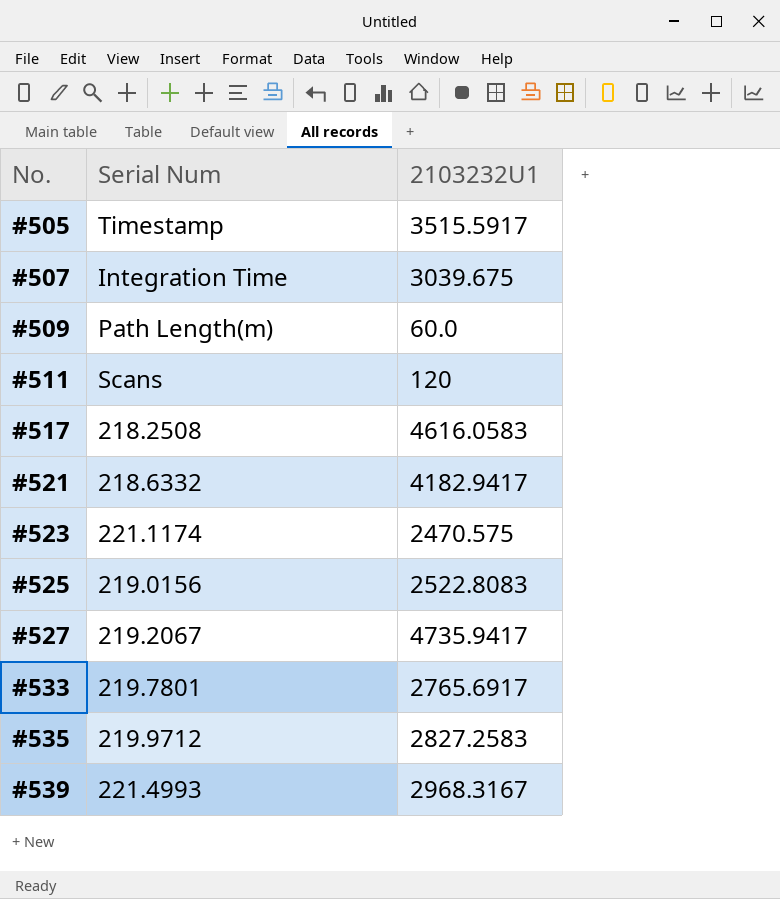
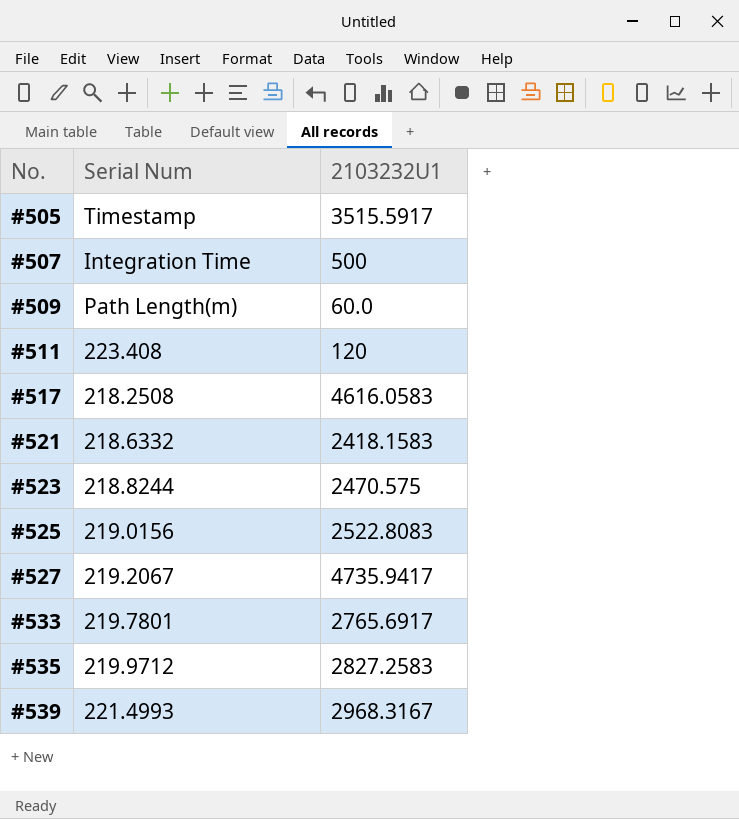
#507 | 2103232U1: 3039.675 -> 500
#511 | Serial Num: Scans -> 223.408
#521 | 2103232U1: 4182.9417 -> 2418.1583
#523 | Serial Num: 221.1174 -> 218.8244

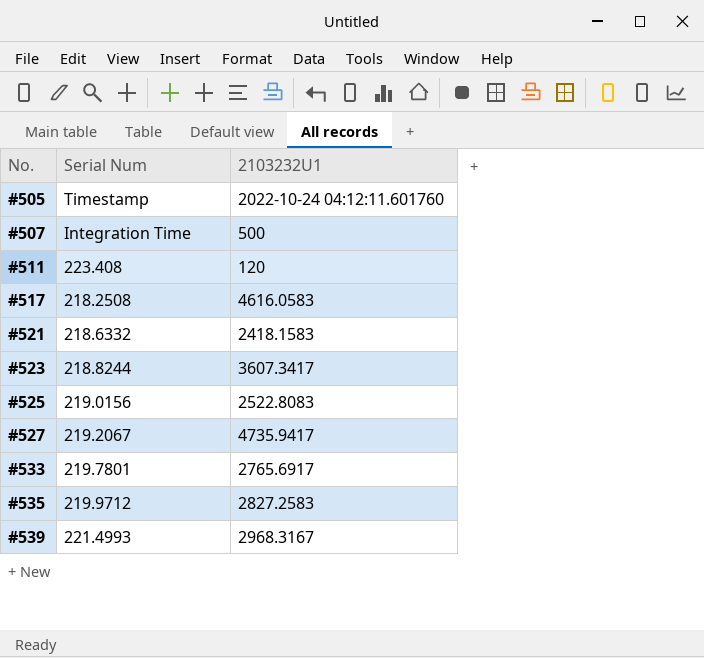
row #509: Path Length(m) | 60.0 -> none
#505 | 2103232U1: 3515.5917 -> 2022-10-24 04:12:11.601760
#523 | 2103232U1: 2470.575 -> 3607.3417

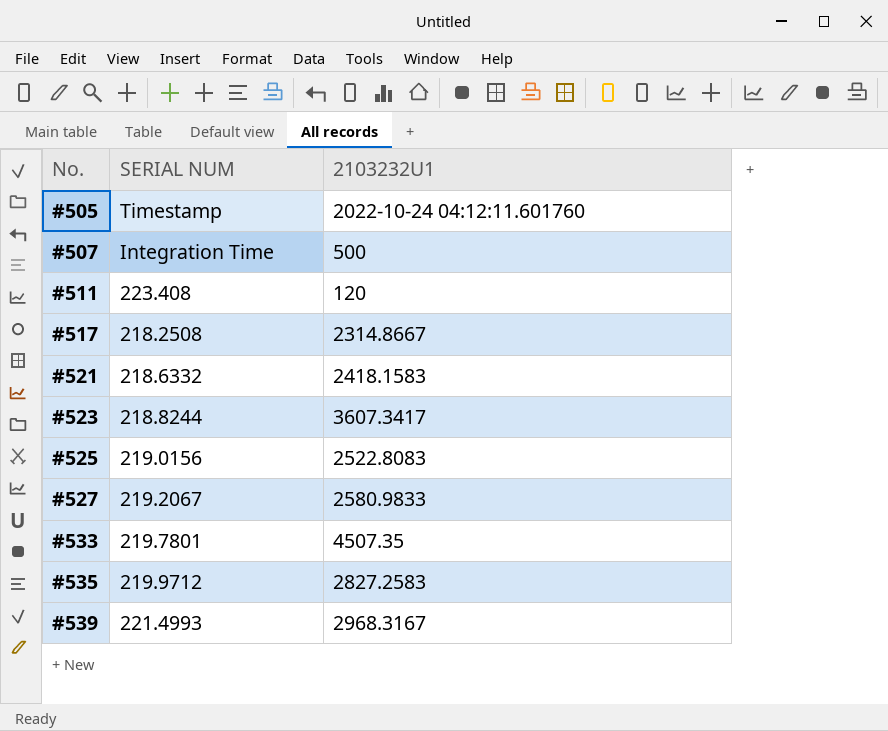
column name: Serial Num -> SERIAL NUM
#517 | 2103232U1: 4616.0583 -> 2314.8667
#527 | 2103232U1: 4735.9417 -> 2580.9833
#533 | 2103232U1: 2765.6917 -> 4507.35

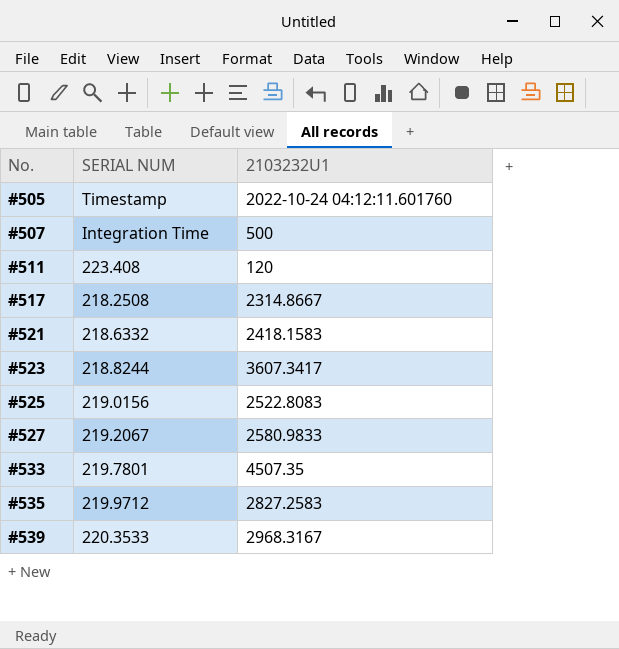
#539 | SERIAL NUM: 221.4993 -> 220.3533

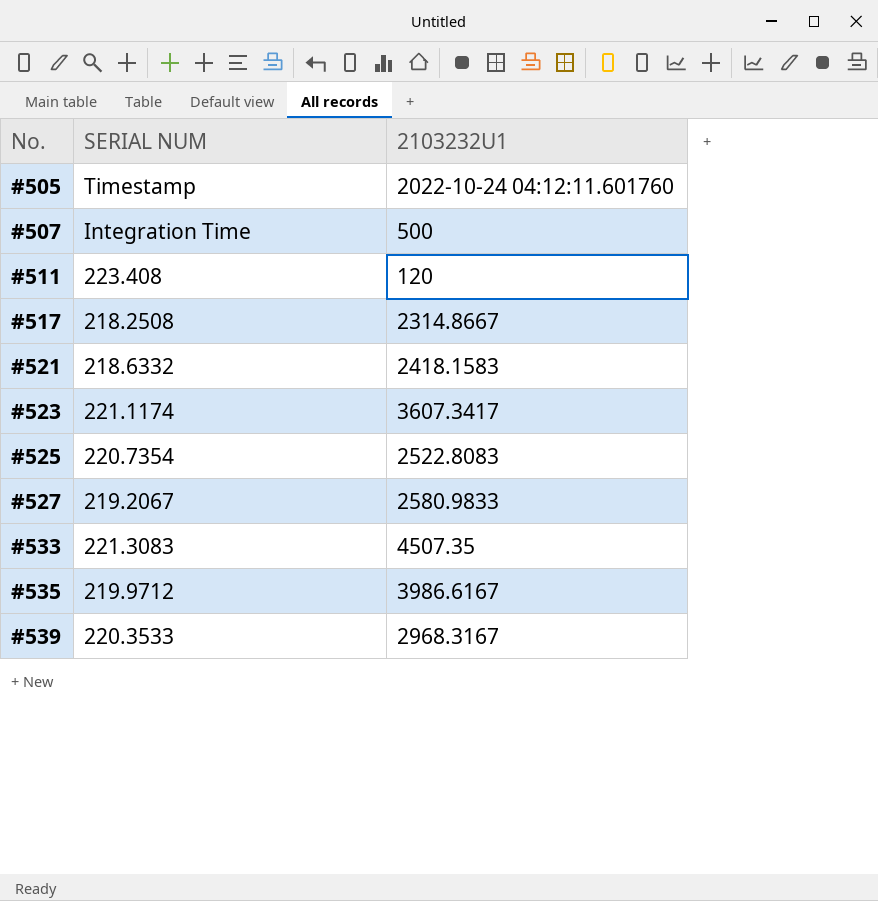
#523 | SERIAL NUM: 218.8244 -> 221.1174
#525 | SERIAL NUM: 219.0156 -> 220.7354
#533 | SERIAL NUM: 219.7801 -> 221.3083
#535 | 2103232U1: 2827.2583 -> 3986.6167

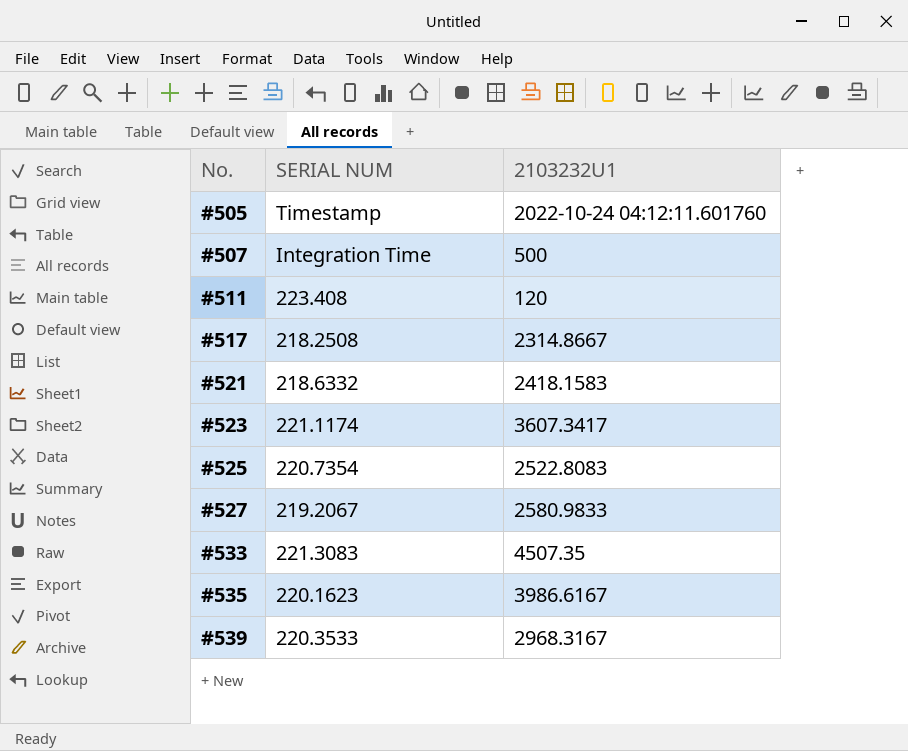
#535 | SERIAL NUM: 219.9712 -> 220.1623

